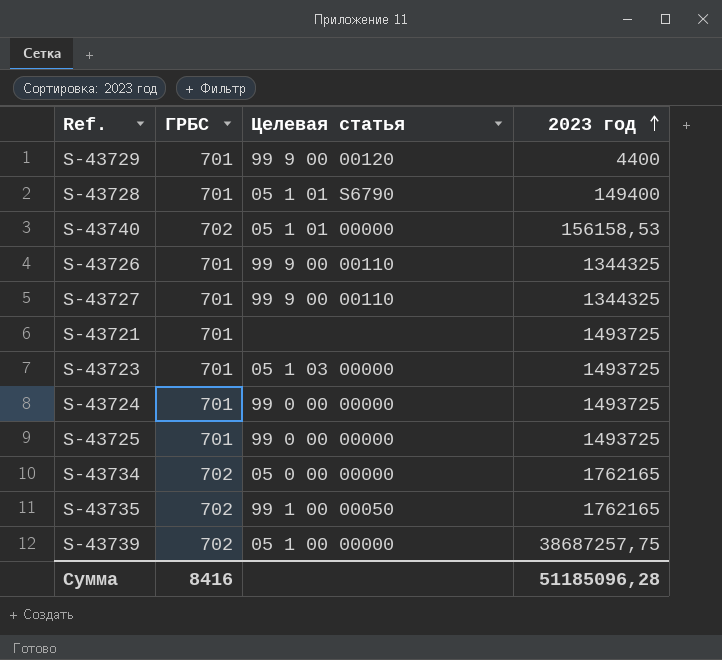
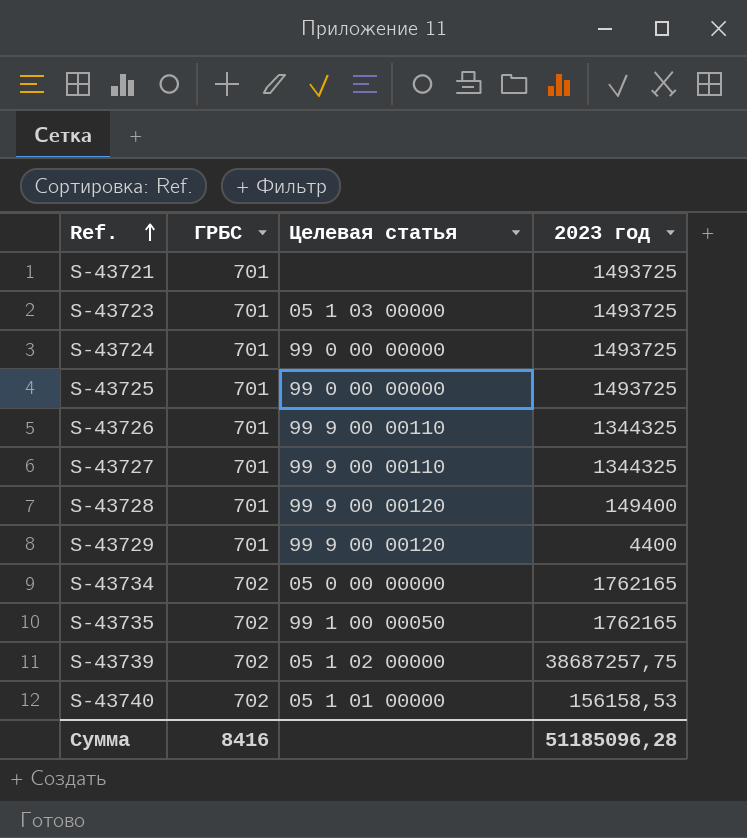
row order: 2023 год ascending -> Ref. ascending
S-43728 | Целевая статья: 05 1 01 S6790 -> 99 9 00 00120
S-43739 | Целевая статья: 05 1 00 00000 -> 05 1 02 00000

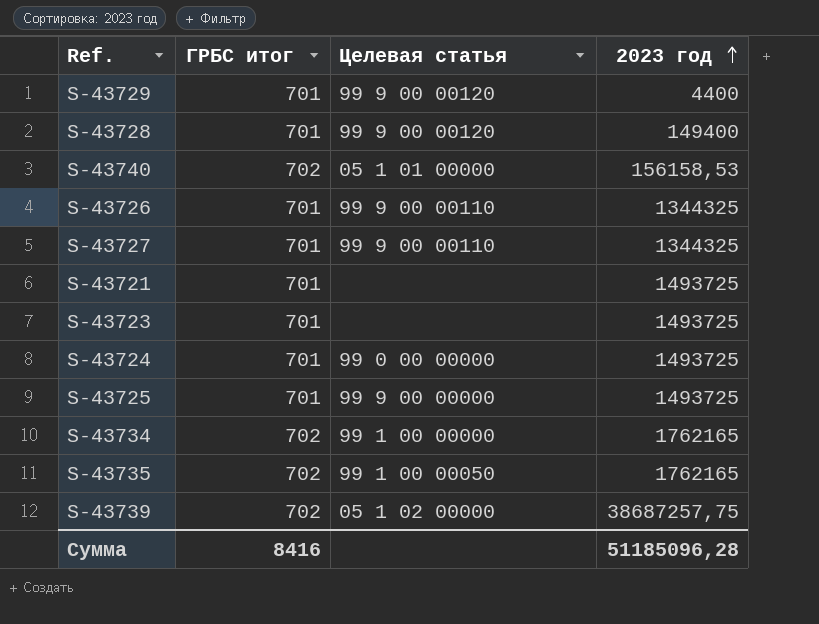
row order: Ref. ascending -> 2023 год ascending
column name: ГРБС -> ГРБС итог
S-43723 | Целевая статья: 05 1 03 00000 -> none
S-43725 | Целевая статья: 99 0 00 00000 -> 99 9 00 00000
S-43734 | Целевая статья: 05 0 00 00000 -> 99 1 00 00000

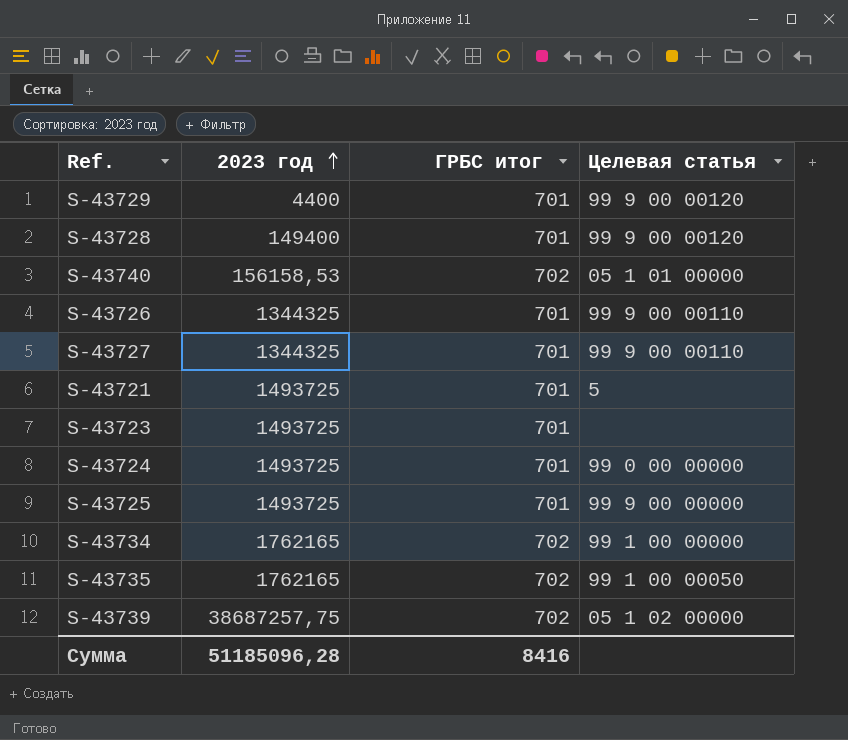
column 2023 год | position: 4 -> 2
S-43721 | Целевая статья: none -> 5

